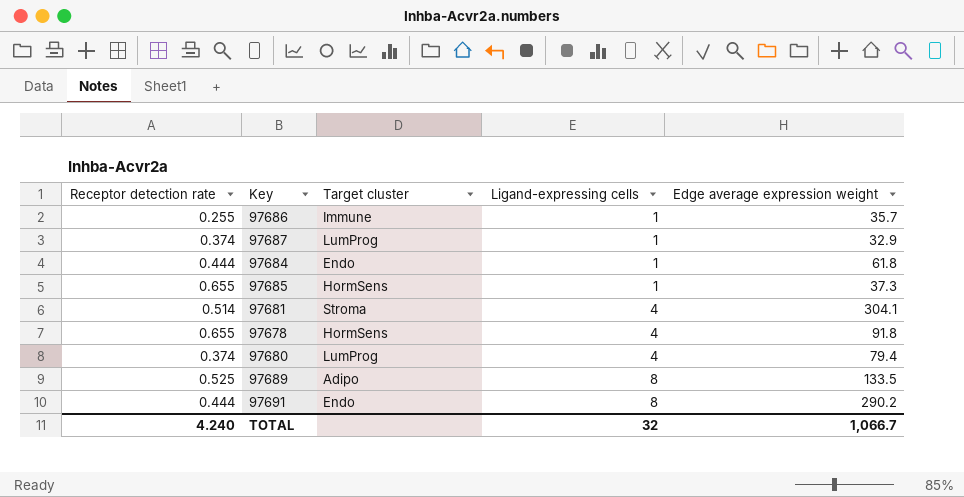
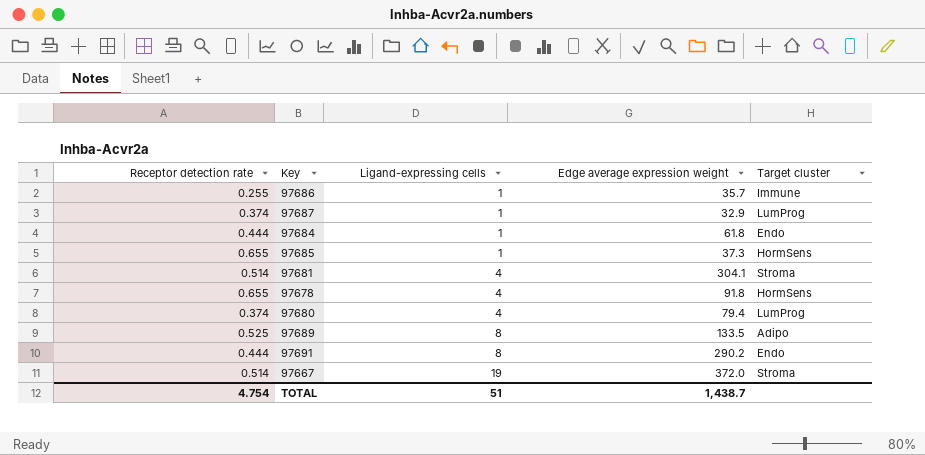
column Target cluster | position: 3 -> 5
row 97667: none -> 0.514 | 19 | 372.0 | Stroma
TOTAL | Receptor detection rate: 4.240 -> 4.754
TOTAL | Ligand-expressing cells: 32 -> 51
TOTAL | Edge average expression weight: 1,066.7 -> 1,438.7

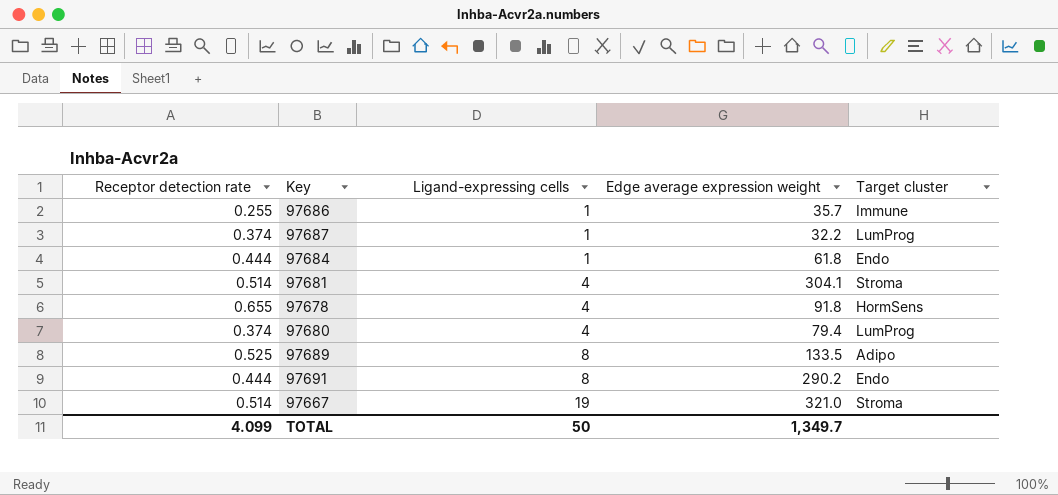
row 97685: 0.655 | 1 | 37.3 | HormSens -> none
97687 | Edge average expression weight: 32.9 -> 32.2
97667 | Edge average expression weight: 372.0 -> 321.0
TOTAL | Receptor detection rate: 4.754 -> 4.099
TOTAL | Ligand-expressing cells: 51 -> 50
TOTAL | Edge average expression weight: 1,438.7 -> 1,349.7

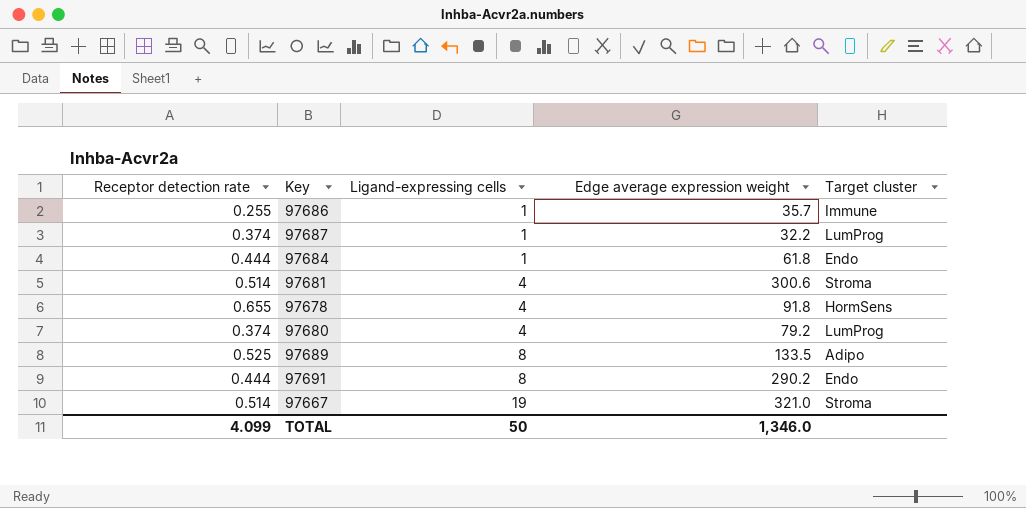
97681 | Edge average expression weight: 304.1 -> 300.6
97680 | Edge average expression weight: 79.4 -> 79.2
TOTAL | Edge average expression weight: 1,349.7 -> 1,346.0

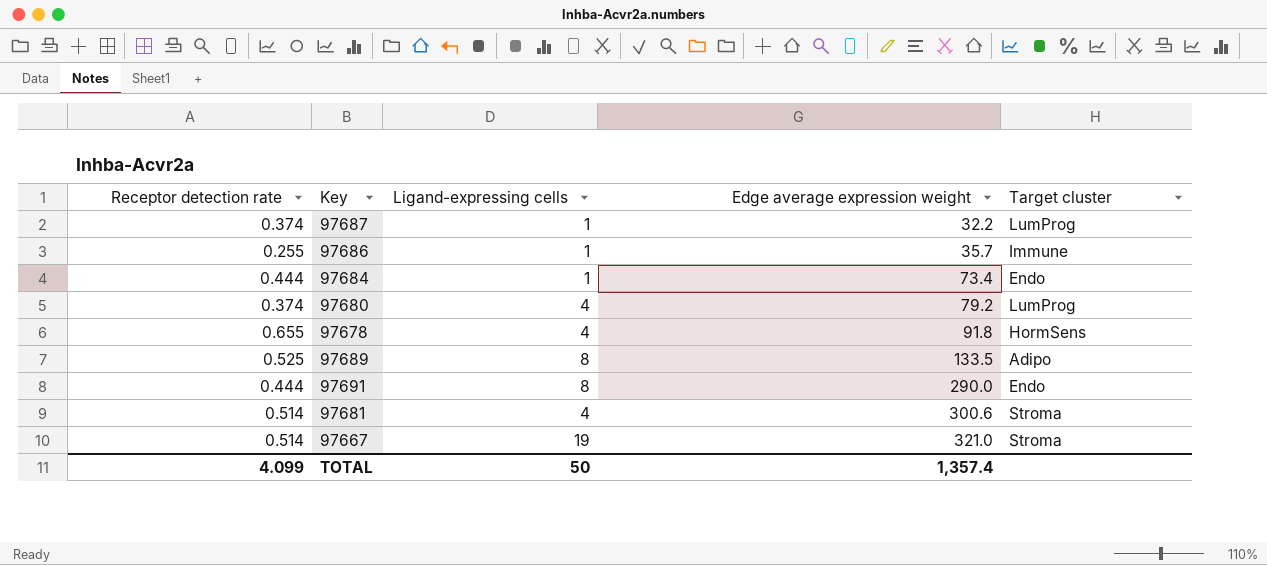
row order: Ligand-expressing cells ascending -> Edge average expression weight ascending
97684 | Edge average expression weight: 61.8 -> 73.4
97691 | Edge average expression weight: 290.2 -> 290.0
TOTAL | Edge average expression weight: 1,346.0 -> 1,357.4

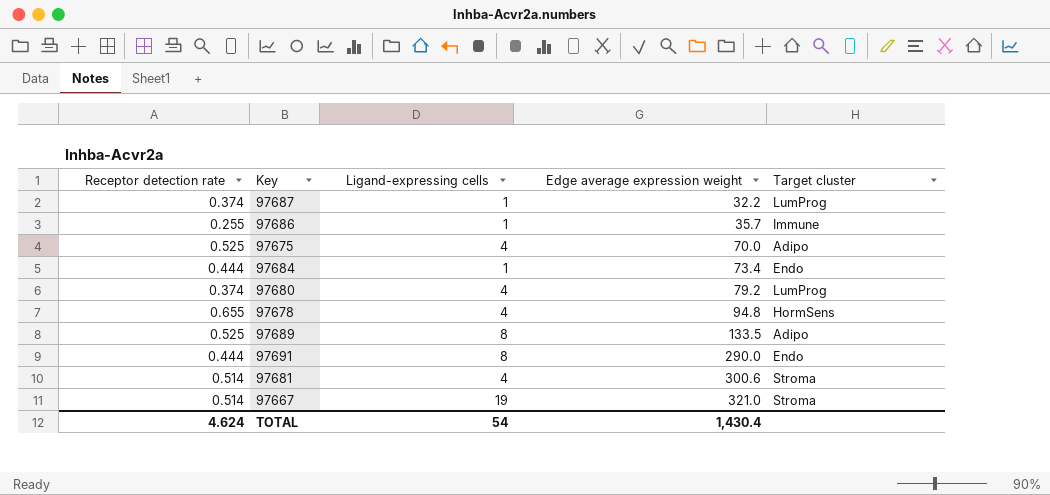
row 97675: none -> 0.525 | 4 | 70.0 | Adipo
97678 | Edge average expression weight: 91.8 -> 94.8
TOTAL | Receptor detection rate: 4.099 -> 4.624
TOTAL | Ligand-expressing cells: 50 -> 54
TOTAL | Edge average expression weight: 1,357.4 -> 1,430.4

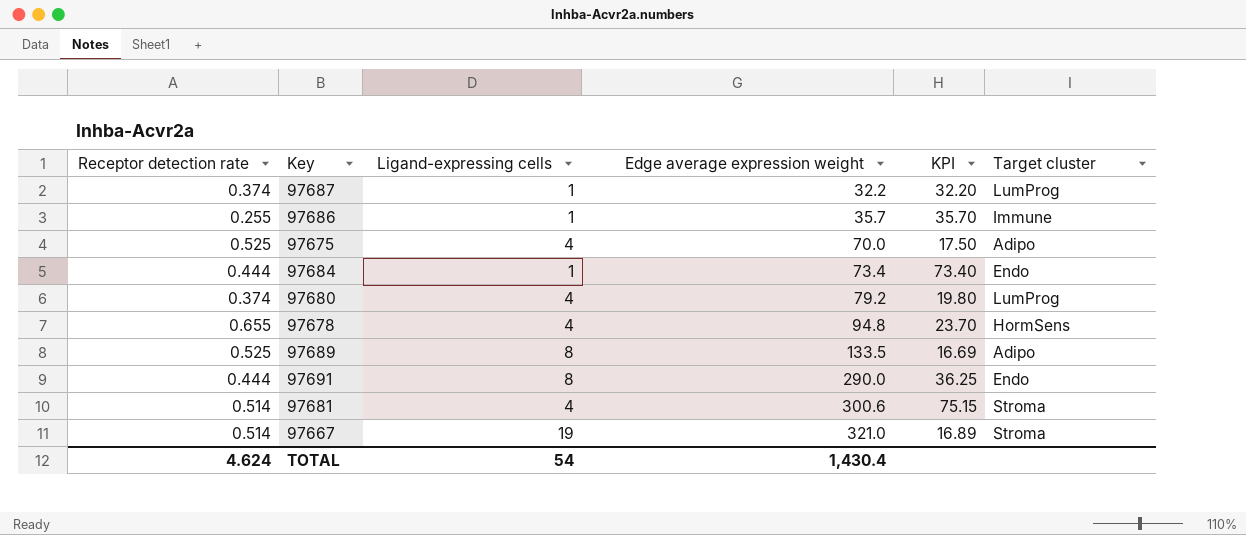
column KPI | formula: none -> [Edge average expression weight] / [Ligand-expressing cells]

